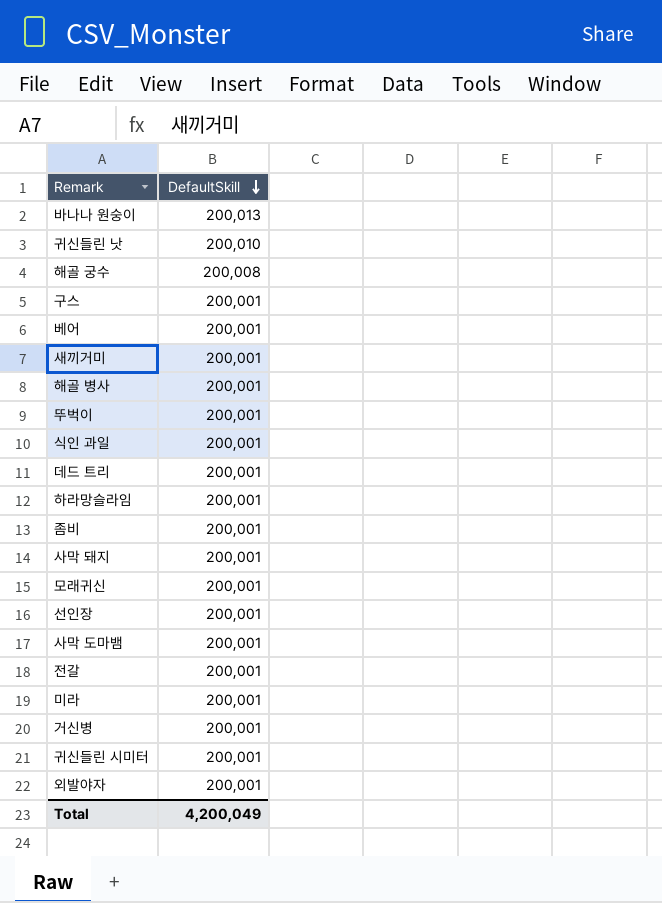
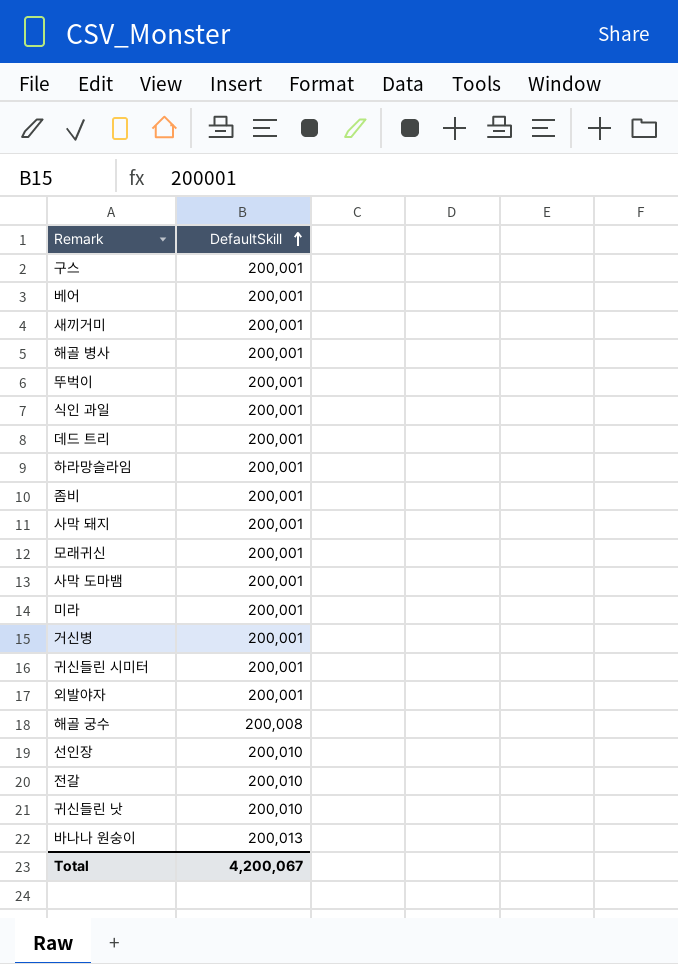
row order: DefaultSkill descending -> DefaultSkill ascending
선인장 | DefaultSkill: 200,001 -> 200,010
전갈 | DefaultSkill: 200,001 -> 200,010
Total | DefaultSkill: 4,200,049 -> 4,200,067

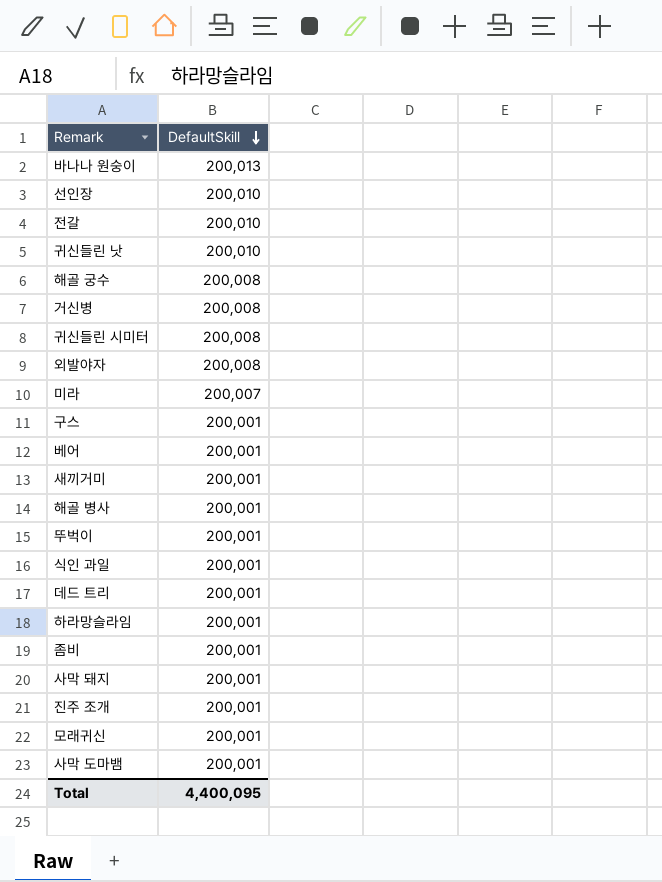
row order: DefaultSkill ascending -> DefaultSkill descending
거신병 | DefaultSkill: 200,001 -> 200,008
귀신들린 시미터 | DefaultSkill: 200,001 -> 200,008
외발야자 | DefaultSkill: 200,001 -> 200,008
미라 | DefaultSkill: 200,001 -> 200,007
row 진주 조개: none -> 200,001
Total | DefaultSkill: 4,200,067 -> 4,400,095

